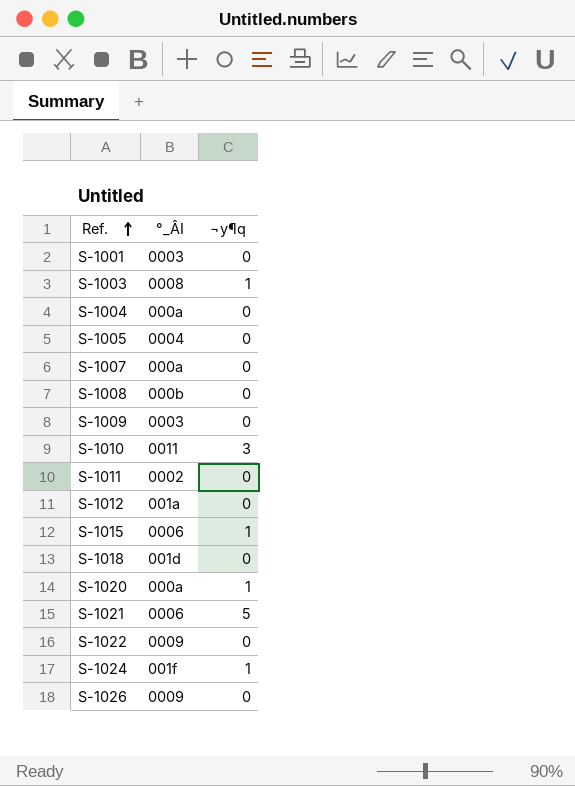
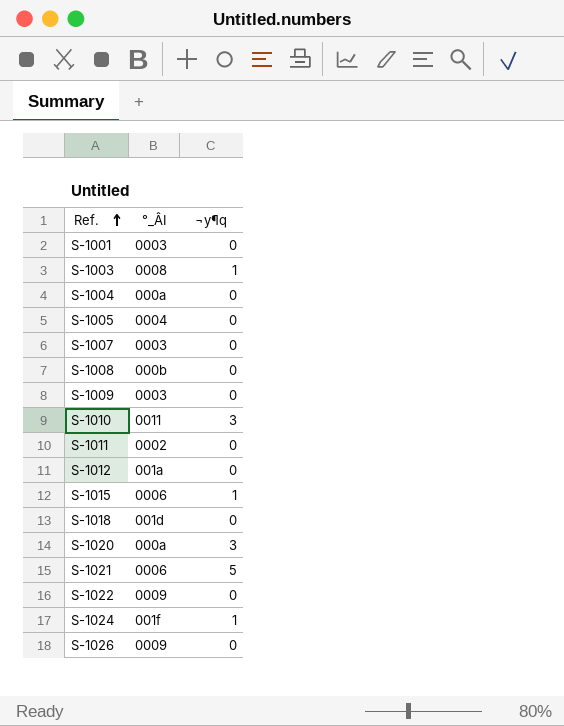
S-1007 | °_ÂI: 000a -> 0003
S-1020 | ¬y¶q: 1 -> 3

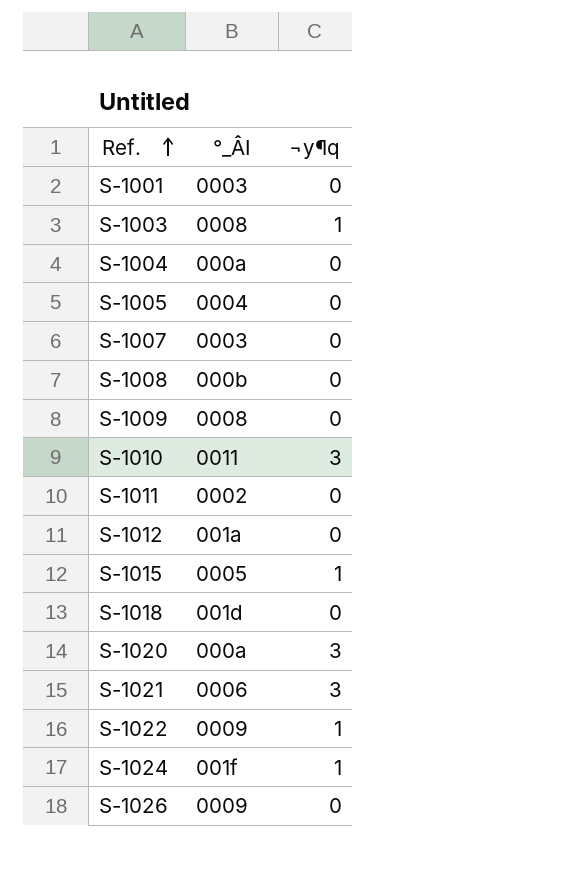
S-1009 | °_ÂI: 0003 -> 0008
S-1015 | °_ÂI: 0006 -> 0005
S-1021 | ¬y¶q: 5 -> 3
S-1022 | ¬y¶q: 0 -> 1

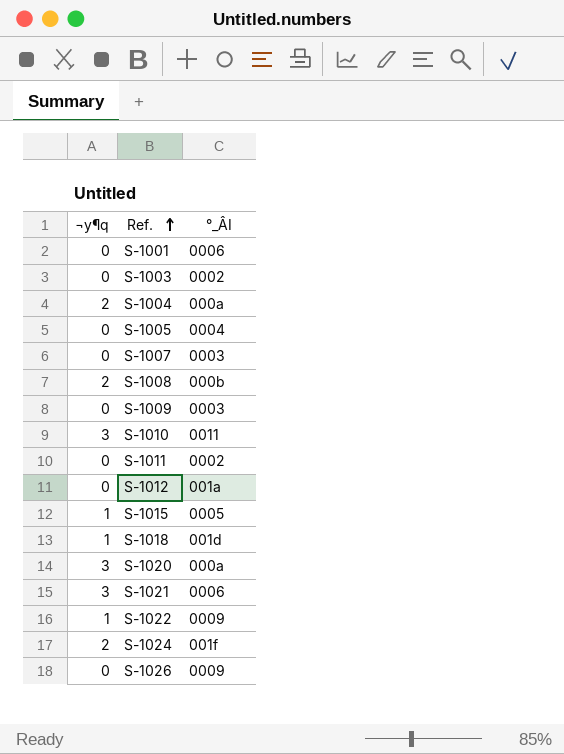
column ¬y¶q | position: 3 -> 1
S-1001 | °_ÂI: 0003 -> 0006
S-1003 | ¬y¶q: 1 -> 0
S-1003 | °_ÂI: 0008 -> 0002
S-1004 | ¬y¶q: 0 -> 2
S-1008 | ¬y¶q: 0 -> 2
S-1009 | °_ÂI: 0008 -> 0003
S-1018 | ¬y¶q: 0 -> 1
S-1024 | ¬y¶q: 1 -> 2

